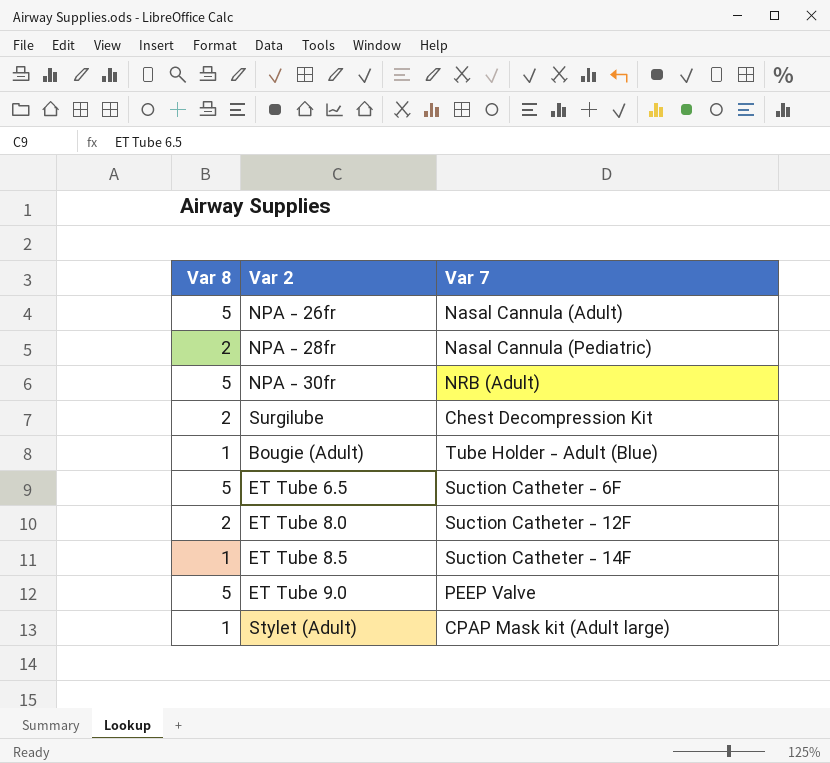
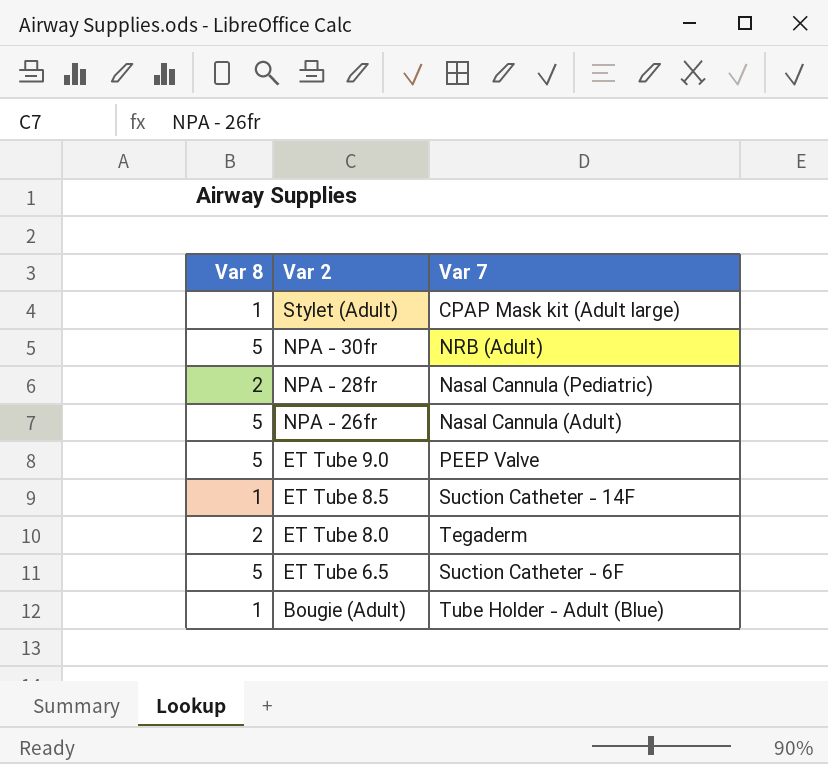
row order: none -> Var 2 descending
row Surgilube: 2 | Chest Decompression Kit -> none
ET Tube 8.0 | Var 7: Suction Catheter - 12F -> Tegaderm

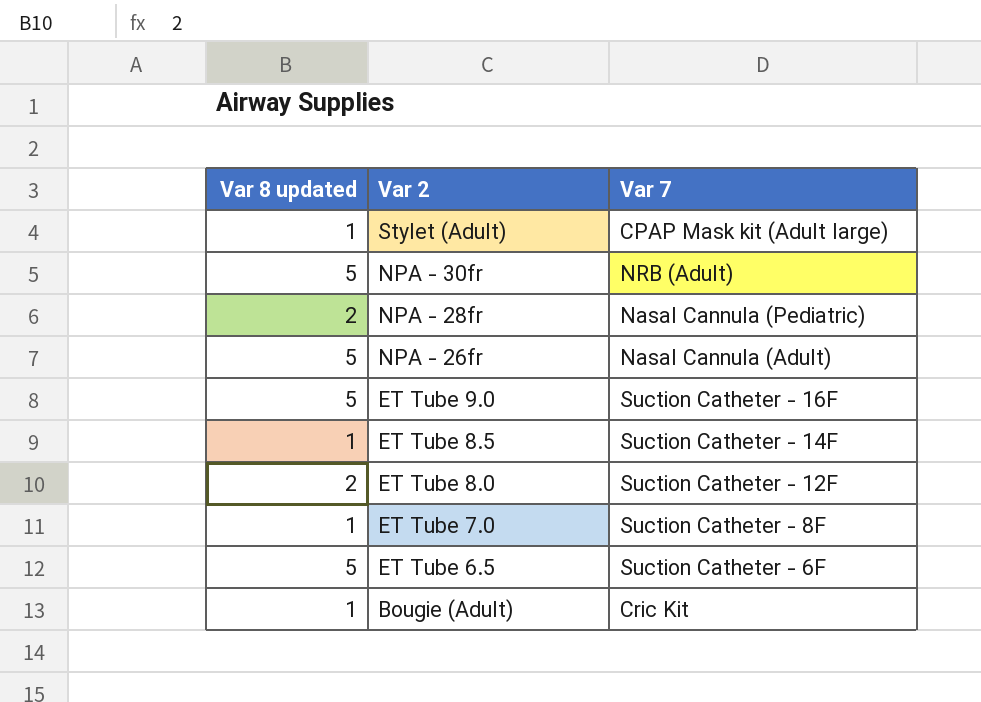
column name: Var 8 -> Var 8 updated
ET Tube 9.0 | Var 7: PEEP Valve -> Suction Catheter - 16F
ET Tube 8.0 | Var 7: Tegaderm -> Suction Catheter - 12F
row ET Tube 7.0: none -> 1 | Suction Catheter - 8F
Bougie (Adult) | Var 7: Tube Holder - Adult (Blue) -> Cric Kit

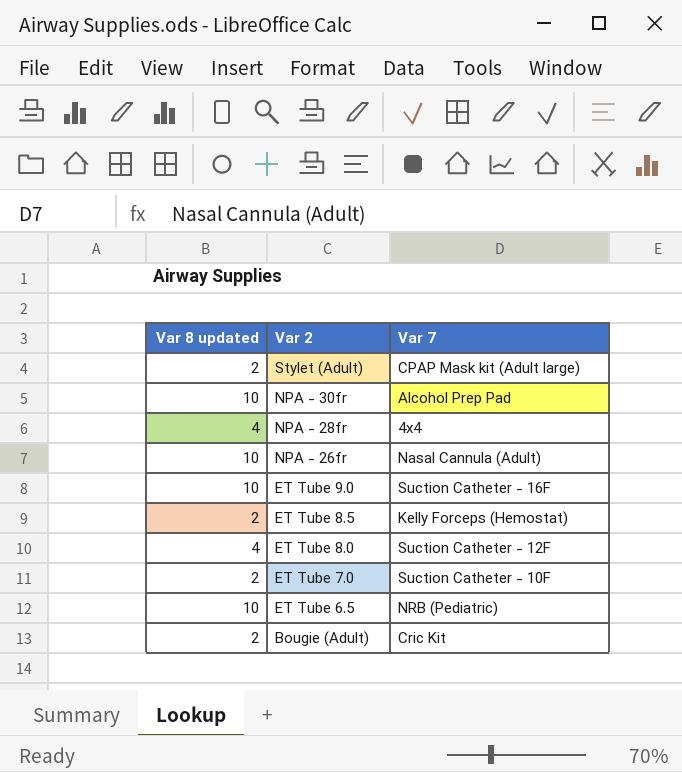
Stylet (Adult) | Var 8 updated: 1 -> 2
NPA - 30fr | Var 8 updated: 5 -> 10
NPA - 30fr | Var 7: NRB (Adult) -> Alcohol Prep Pad
NPA - 28fr | Var 8 updated: 2 -> 4
NPA - 28fr | Var 7: Nasal Cannula (Pediatric) -> 4x4
NPA - 26fr | Var 8 updated: 5 -> 10
ET Tube 9.0 | Var 8 updated: 5 -> 10
ET Tube 8.5 | Var 8 updated: 1 -> 2
ET Tube 8.5 | Var 7: Suction Catheter - 14F -> Kelly Forceps (Hemostat)
ET Tube 8.0 | Var 8 updated: 2 -> 4
ET Tube 7.0 | Var 8 updated: 1 -> 2
ET Tube 7.0 | Var 7: Suction Catheter - 8F -> Suction Catheter - 10F
ET Tube 6.5 | Var 8 updated: 5 -> 10
ET Tube 6.5 | Var 7: Suction Catheter - 6F -> NRB (Pediatric)
Bougie (Adult) | Var 8 updated: 1 -> 2

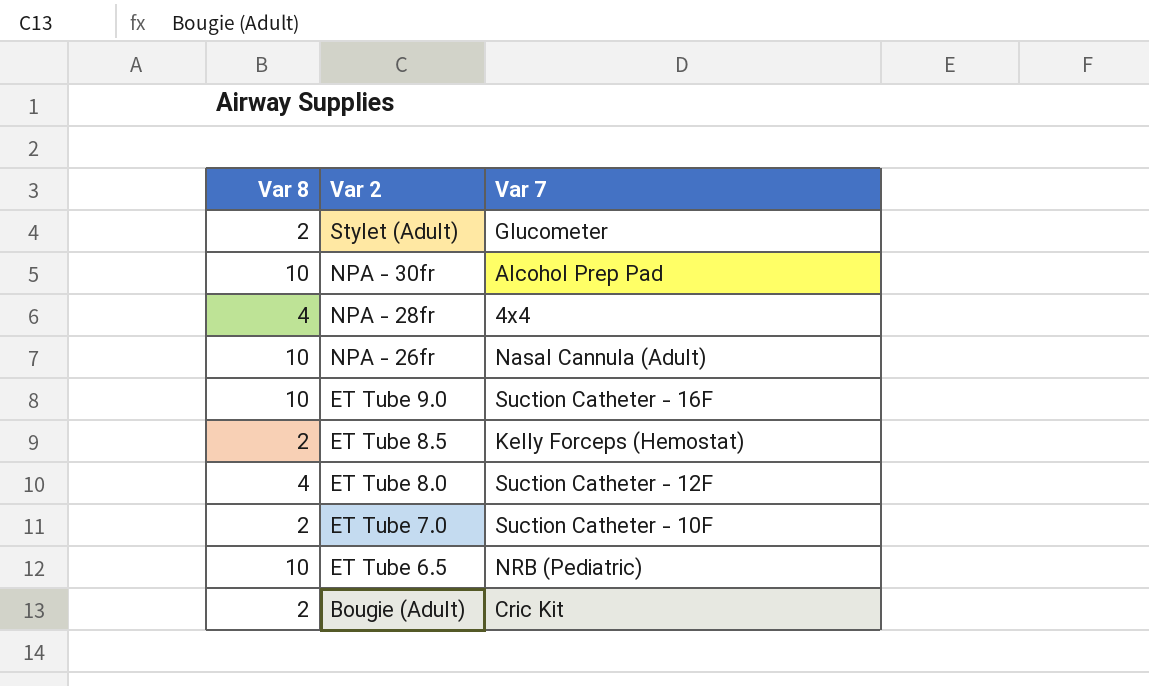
column name: Var 8 updated -> Var 8
Stylet (Adult) | Var 7: CPAP Mask kit (Adult large) -> Glucometer

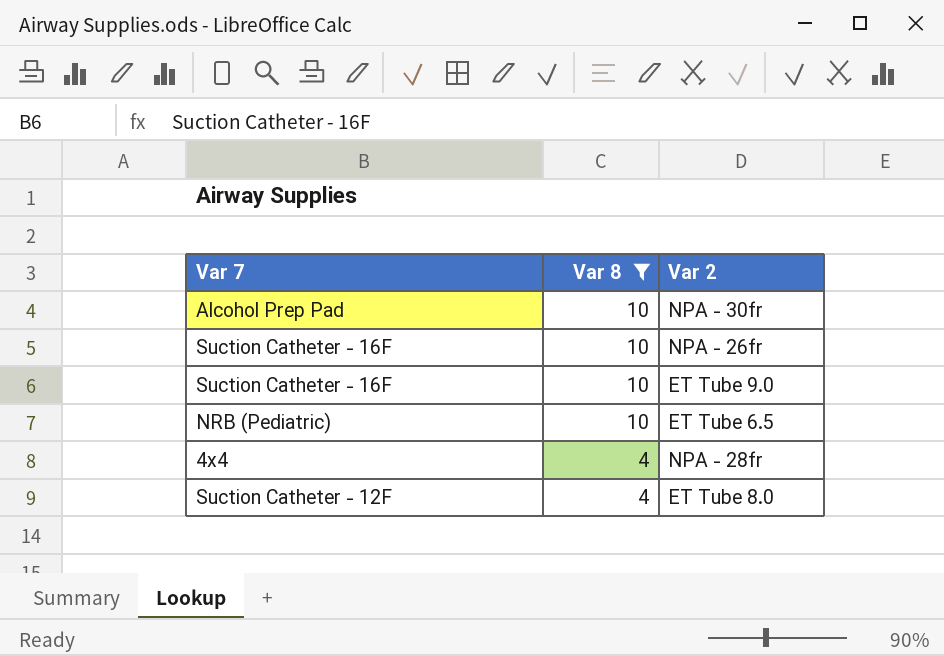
filter: none -> Var 8 != 2
row order: Var 2 descending -> Var 8 descending
column Var 7 | position: 3 -> 1
NPA - 26fr | Var 7: Nasal Cannula (Adult) -> Suction Catheter - 16F

